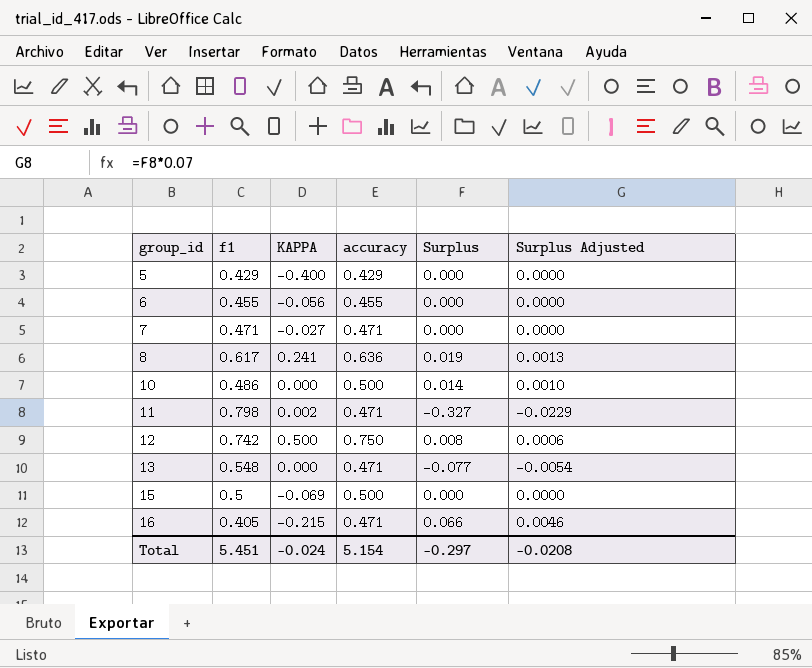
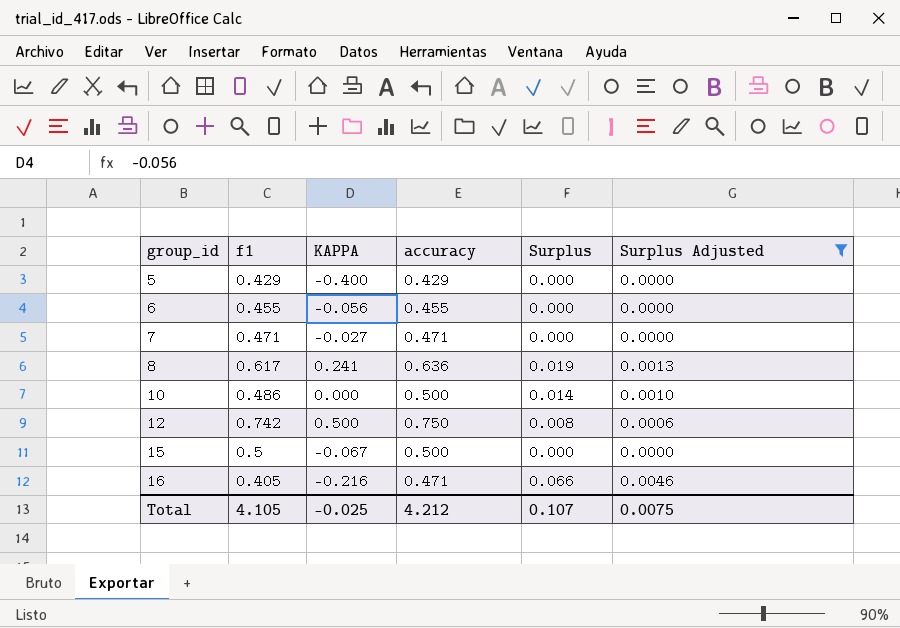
filter: none -> Surplus Adjusted >= 0.0000
15 | KAPPA: -0.069 -> -0.067
16 | KAPPA: -0.215 -> -0.216
Total | f1: 5.451 -> 4.105
Total | KAPPA: -0.024 -> -0.025
Total | accuracy: 5.154 -> 4.212
Total | Surplus: -0.297 -> 0.107
Total | Surplus Adjusted: -0.0208 -> 0.0075

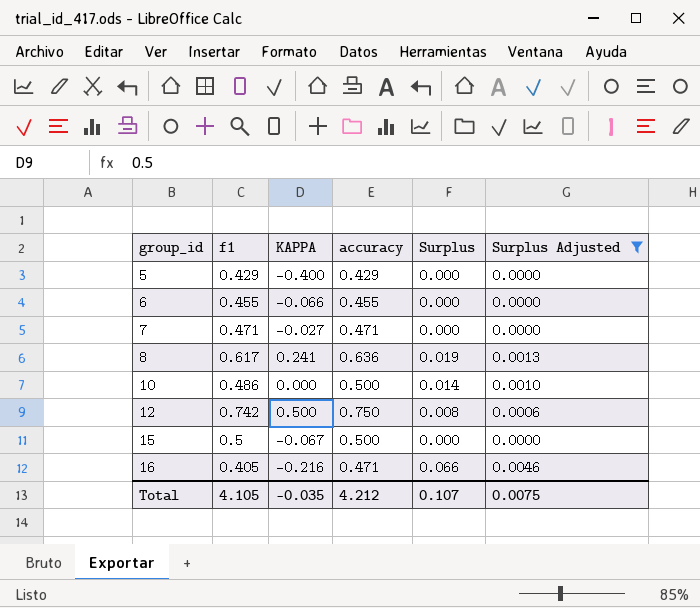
6 | KAPPA: -0.056 -> -0.066
Total | KAPPA: -0.025 -> -0.035

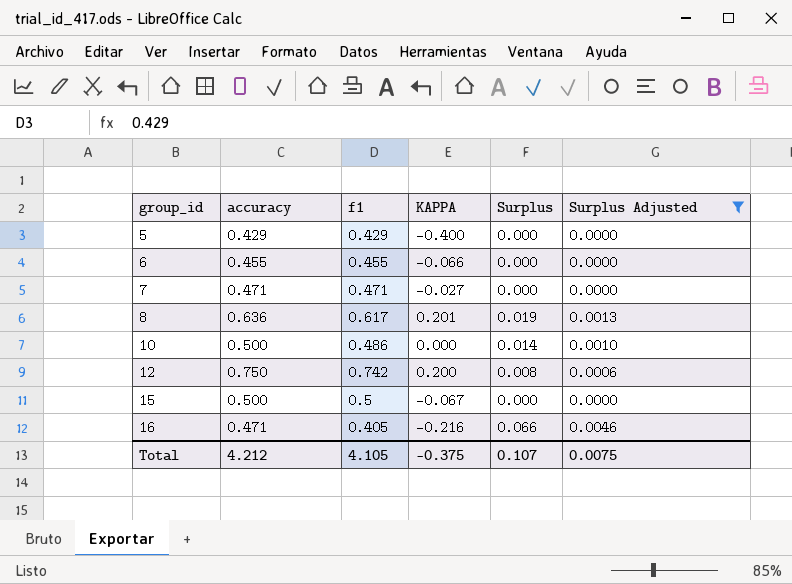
column accuracy | position: 4 -> 2
8 | KAPPA: 0.241 -> 0.201
12 | KAPPA: 0.500 -> 0.200
Total | KAPPA: -0.035 -> -0.375

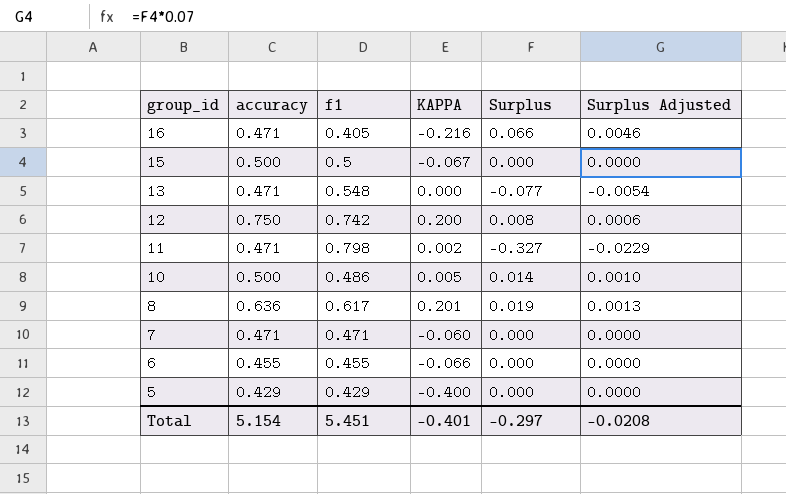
filter: Surplus Adjusted >= 0.0000 -> none
row order: group_id ascending -> group_id descending
10 | KAPPA: 0.000 -> 0.005
7 | KAPPA: -0.027 -> -0.060
Total | accuracy: 4.212 -> 5.154
Total | f1: 4.105 -> 5.451
Total | KAPPA: -0.375 -> -0.401
Total | Surplus: 0.107 -> -0.297
Total | Surplus Adjusted: 0.0075 -> -0.0208

